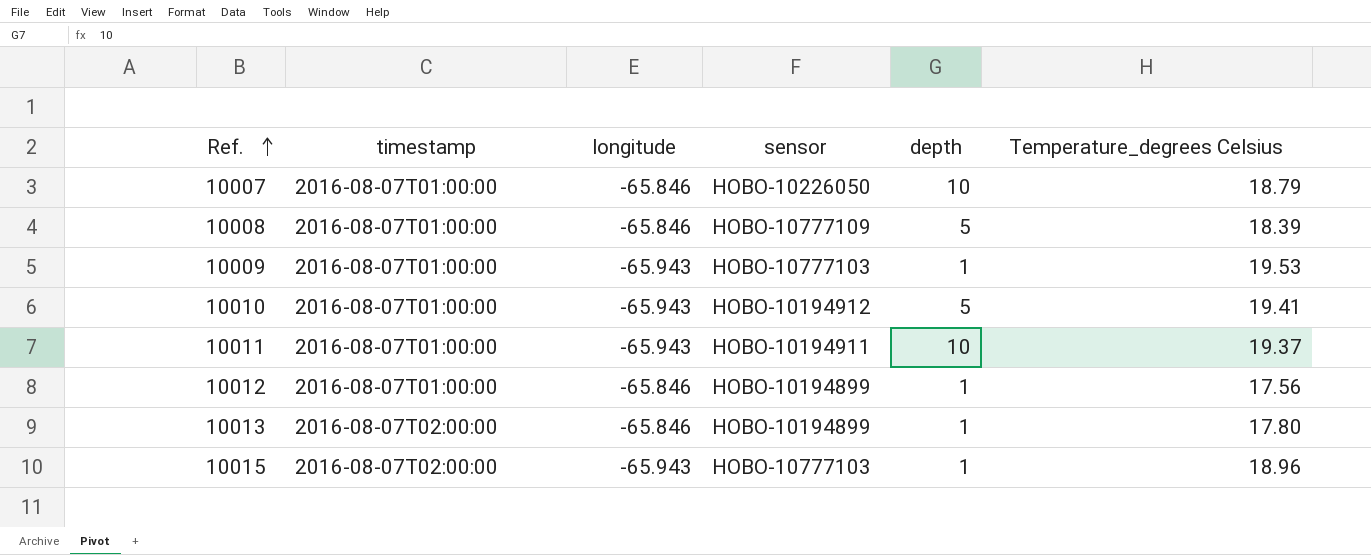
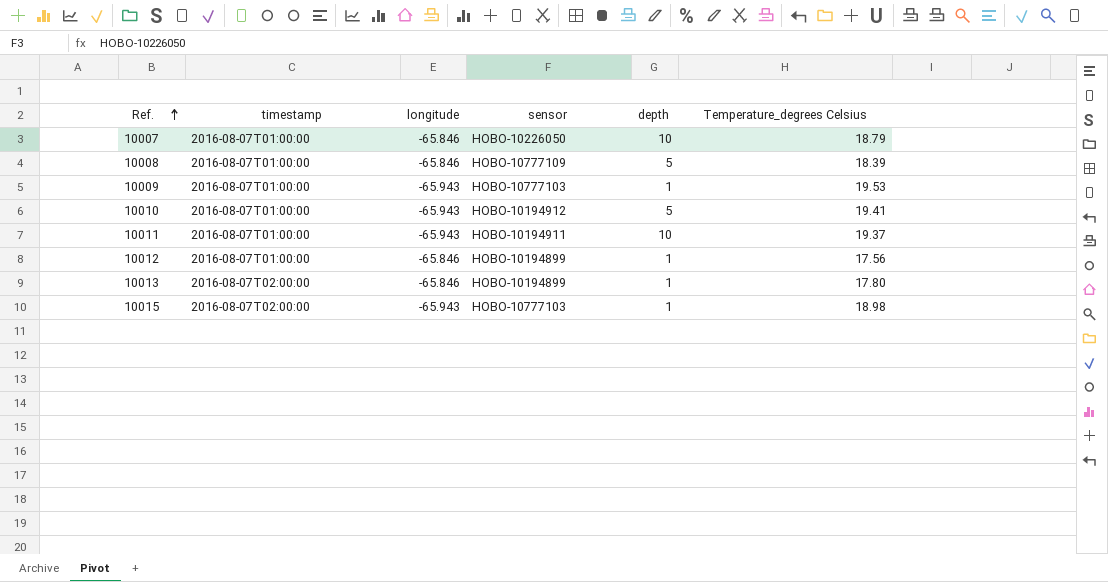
10015 | Temperature_degrees Celsius: 18.96 -> 18.98

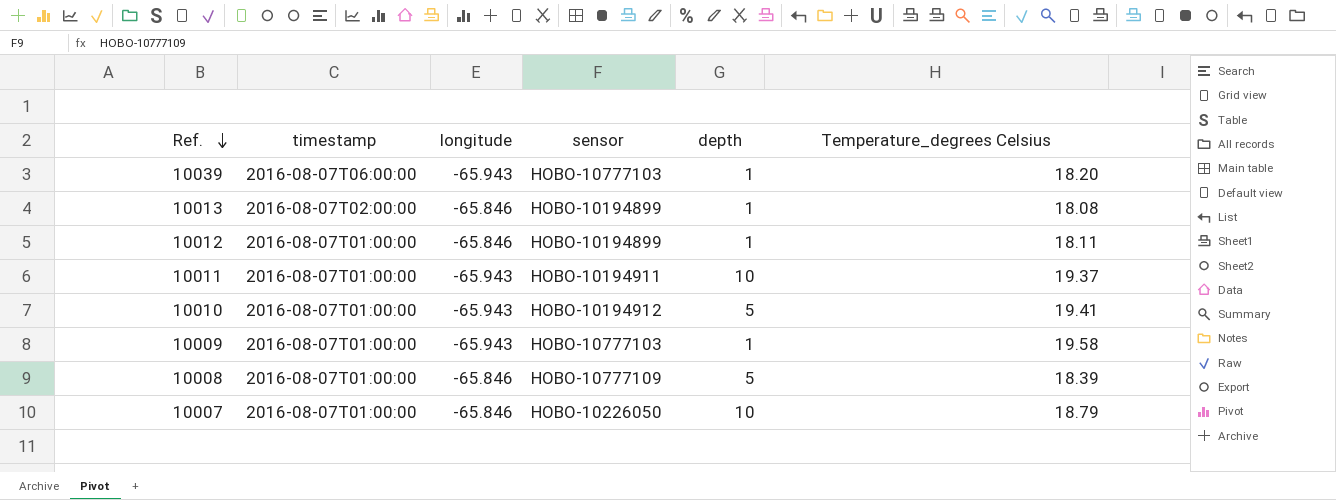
row order: Ref. ascending -> Ref. descending
row 10015: 2016-08-07T02:00:00 | -65.943 | HOBO-10777103 | 1 | 18.98 -> none
row 10039: none -> 2016-08-07T06:00:00 | -65.943 | HOBO-10777103 | 1 | 18.20
10013 | Temperature_degrees Celsius: 17.80 -> 18.08
10012 | Temperature_degrees Celsius: 17.56 -> 18.11
10009 | Temperature_degrees Celsius: 19.53 -> 19.58

